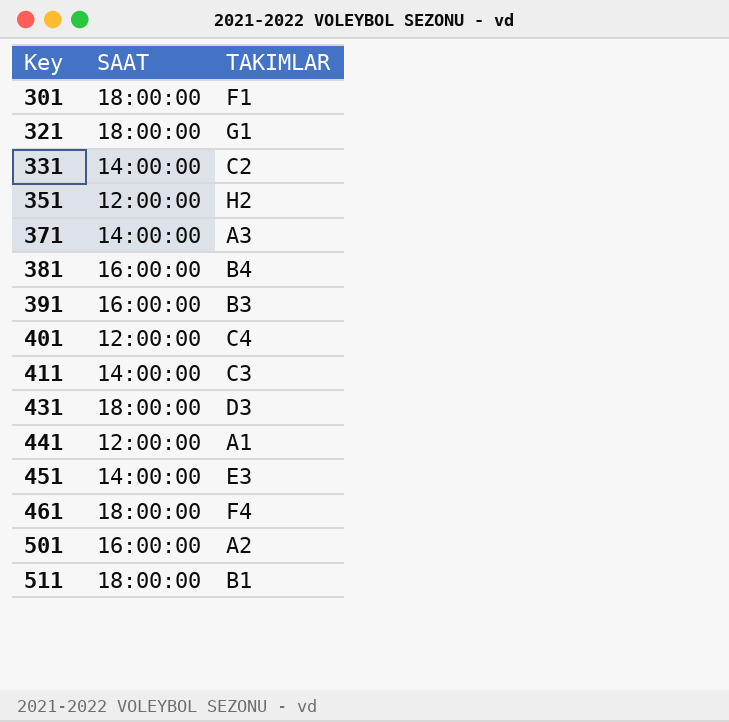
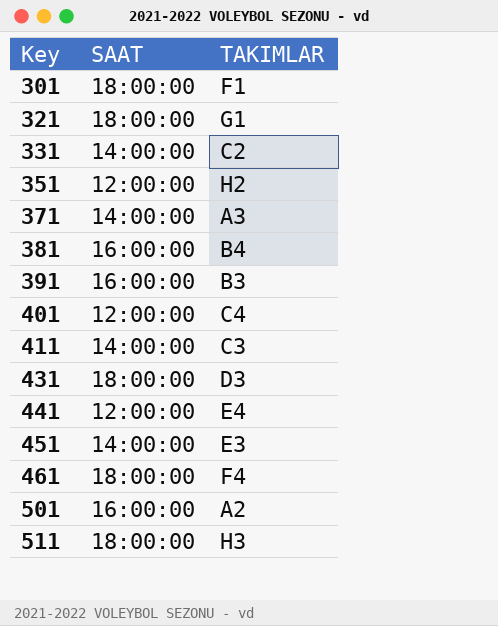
441 | TAKIMLAR: A1 -> E4
511 | TAKIMLAR: B1 -> H3

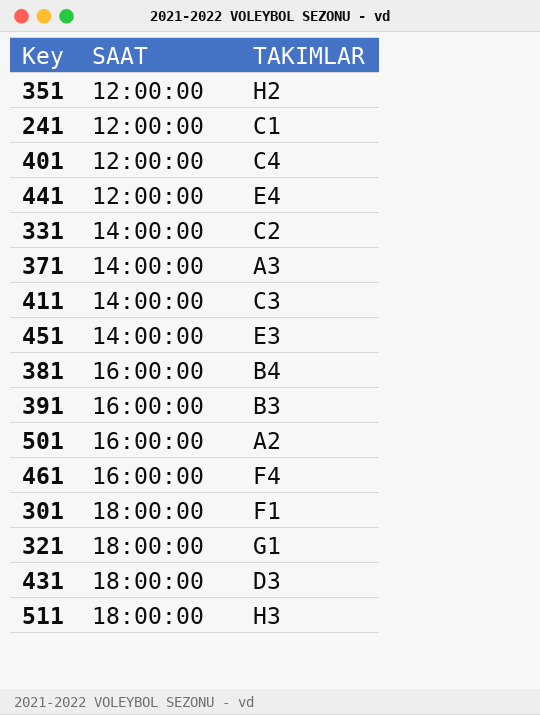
row order: Key ascending -> SAAT ascending
row 241: none -> 12:00:00 | C1
461 | SAAT: 18:00:00 -> 16:00:00

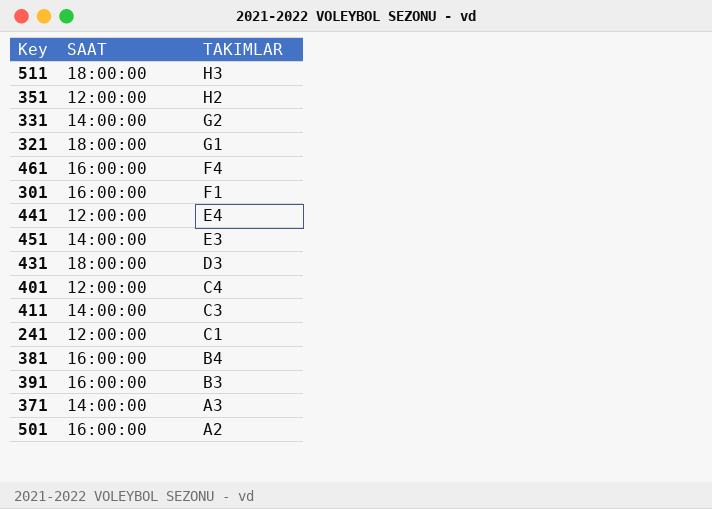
row order: SAAT ascending -> TAKIMLAR descending
331 | TAKIMLAR: C2 -> G2
301 | SAAT: 18:00:00 -> 16:00:00

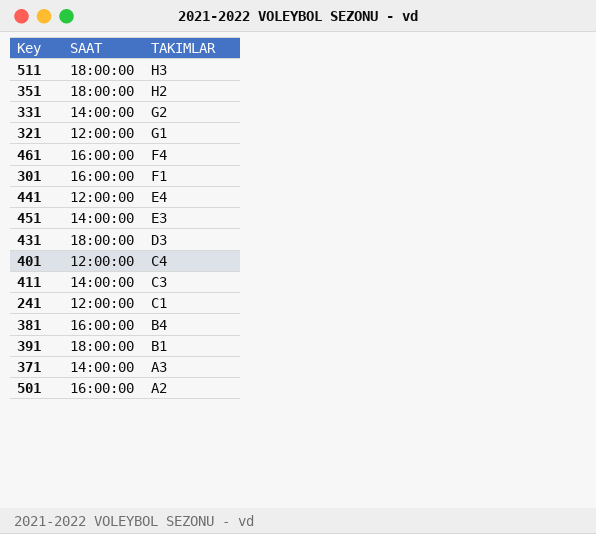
351 | SAAT: 12:00:00 -> 18:00:00
321 | SAAT: 18:00:00 -> 12:00:00
391 | SAAT: 16:00:00 -> 18:00:00
391 | TAKIMLAR: B3 -> B1

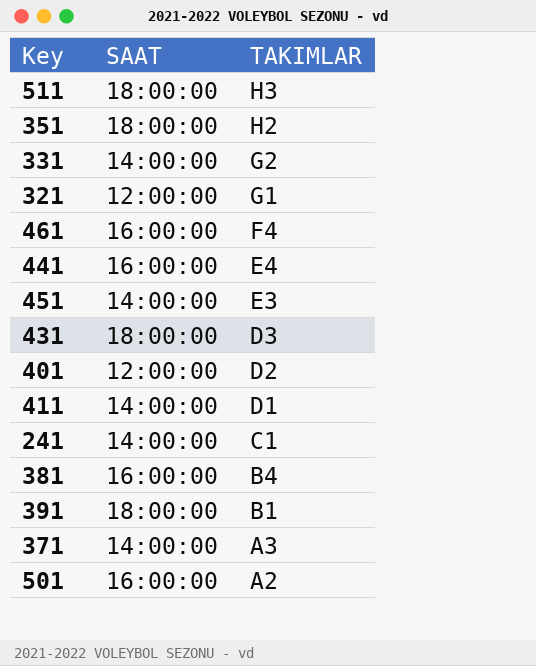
row 301: 16:00:00 | F1 -> none
441 | SAAT: 12:00:00 -> 16:00:00
401 | TAKIMLAR: C4 -> D2
411 | TAKIMLAR: C3 -> D1
241 | SAAT: 12:00:00 -> 14:00:00

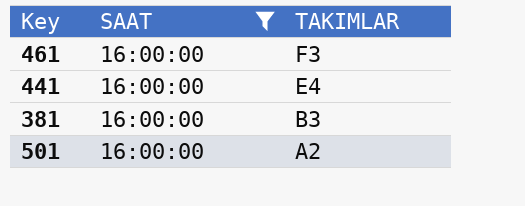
filter: none -> SAAT = 16:00:00
461 | TAKIMLAR: F4 -> F3
381 | TAKIMLAR: B4 -> B3

